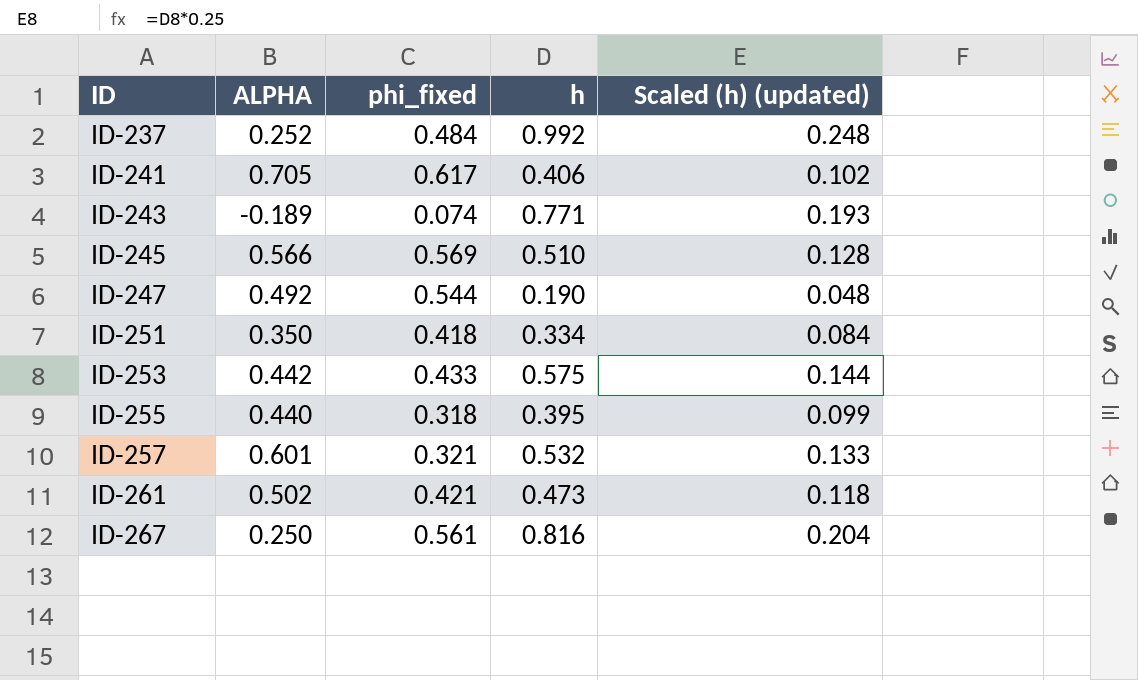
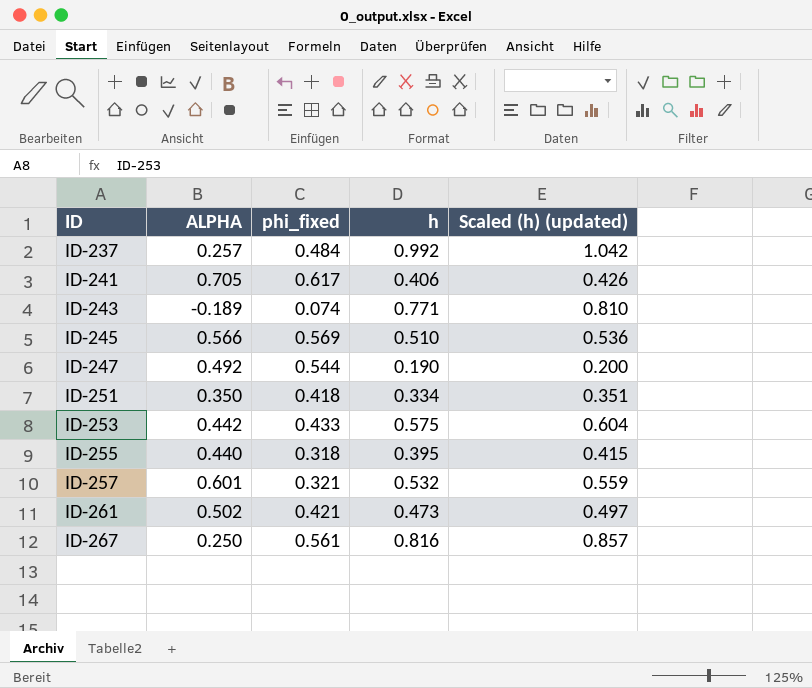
column Scaled (h) (updated) | formula: [h] * 0.25 -> [h] * 1.05
ID-237 | ALPHA: 0.252 -> 0.257

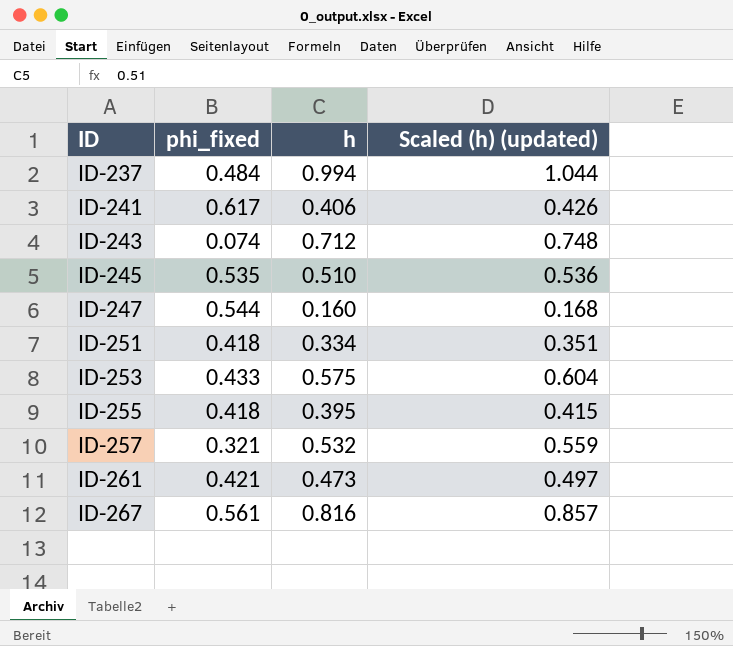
column ALPHA | position: 2 -> none
ID-237 | h: 0.992 -> 0.994
ID-237 | Scaled (h) (updated): 1.042 -> 1.044
ID-243 | h: 0.771 -> 0.712
ID-243 | Scaled (h) (updated): 0.810 -> 0.748
ID-245 | phi_fixed: 0.569 -> 0.535
ID-247 | h: 0.190 -> 0.160
ID-247 | Scaled (h) (updated): 0.200 -> 0.168
ID-255 | phi_fixed: 0.318 -> 0.418

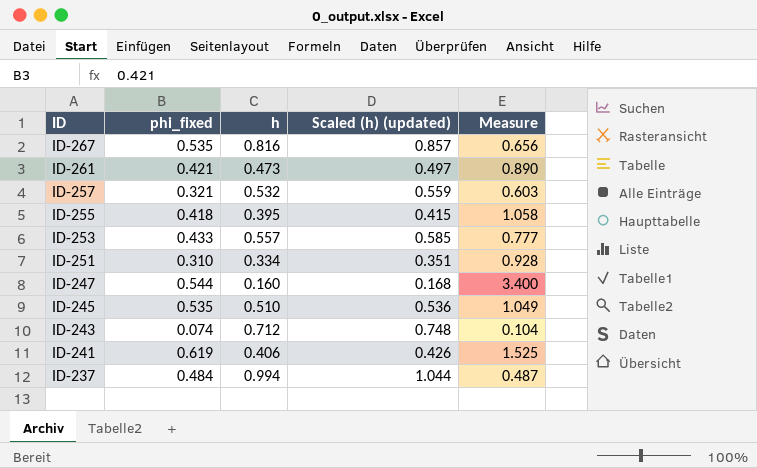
row order: ID ascending -> ID descending
column Measure | formula: none -> [phi_fixed] / [h]
ID-267 | phi_fixed: 0.561 -> 0.535
ID-253 | h: 0.575 -> 0.557
ID-253 | Scaled (h) (updated): 0.604 -> 0.585
ID-251 | phi_fixed: 0.418 -> 0.310
ID-241 | phi_fixed: 0.617 -> 0.619

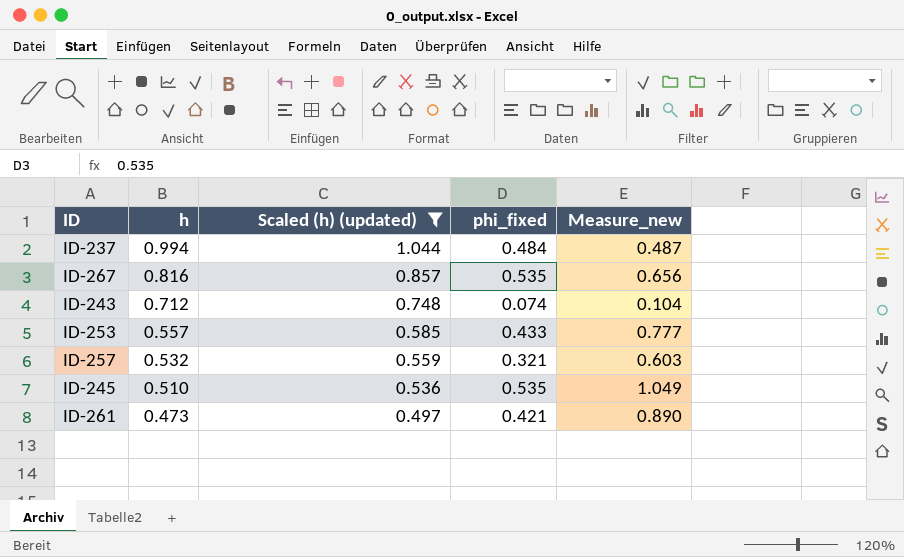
filter: none -> Scaled (h) (updated) >= 0.497
row order: ID descending -> h descending
column phi_fixed | position: 2 -> 4
column name: Measure -> Measure_new

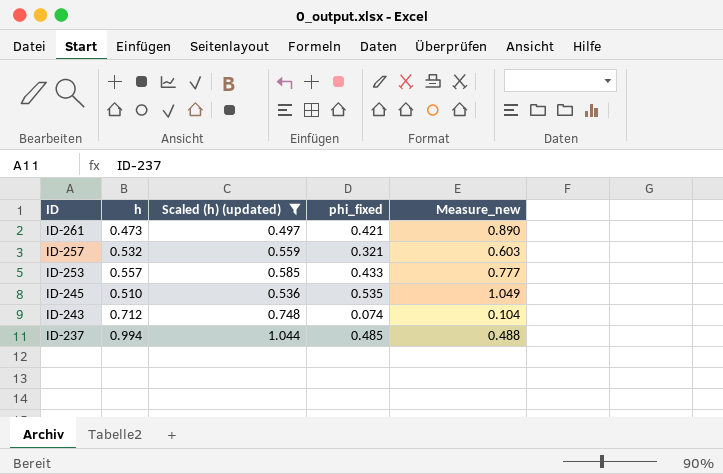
row order: h descending -> ID descending
row ID-267: 0.816 | 0.857 | 0.535 | 0.656 -> none
ID-237 | phi_fixed: 0.484 -> 0.485
ID-237 | Measure_new: 0.487 -> 0.488

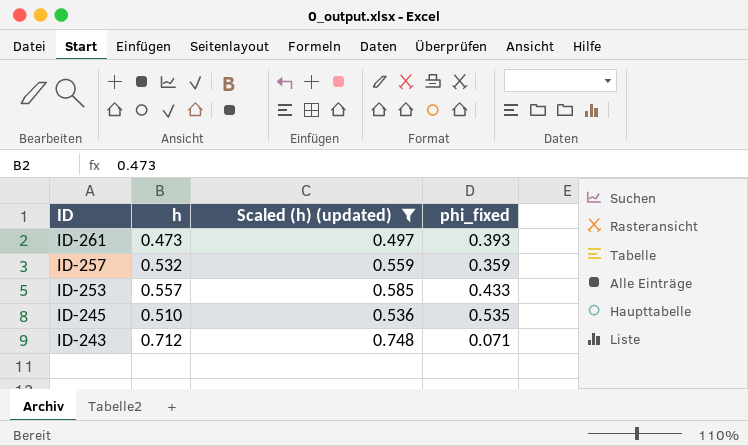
column Measure_new | formula: [phi_fixed] / [h] -> none
row ID-237: 0.994 | 1.044 | 0.485 | 0.488 -> none
ID-261 | phi_fixed: 0.421 -> 0.393
ID-257 | phi_fixed: 0.321 -> 0.359
ID-243 | phi_fixed: 0.074 -> 0.071

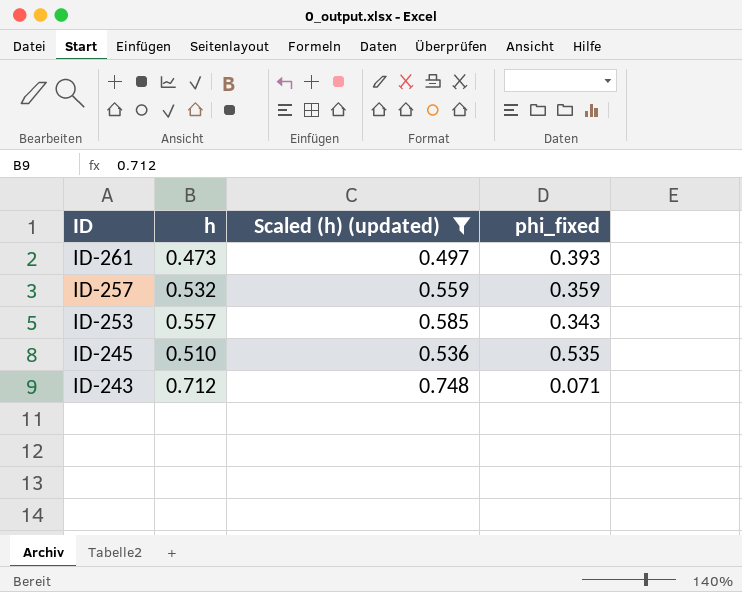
ID-253 | phi_fixed: 0.433 -> 0.343

